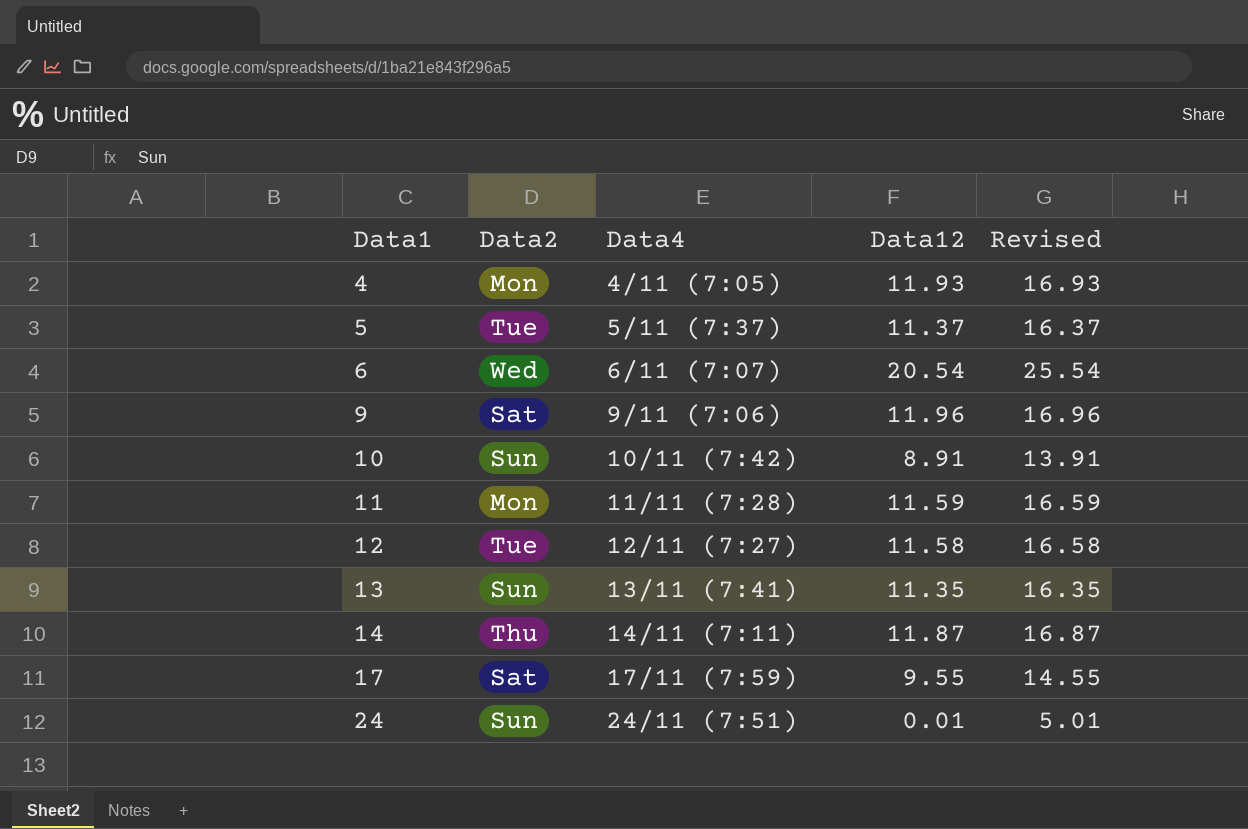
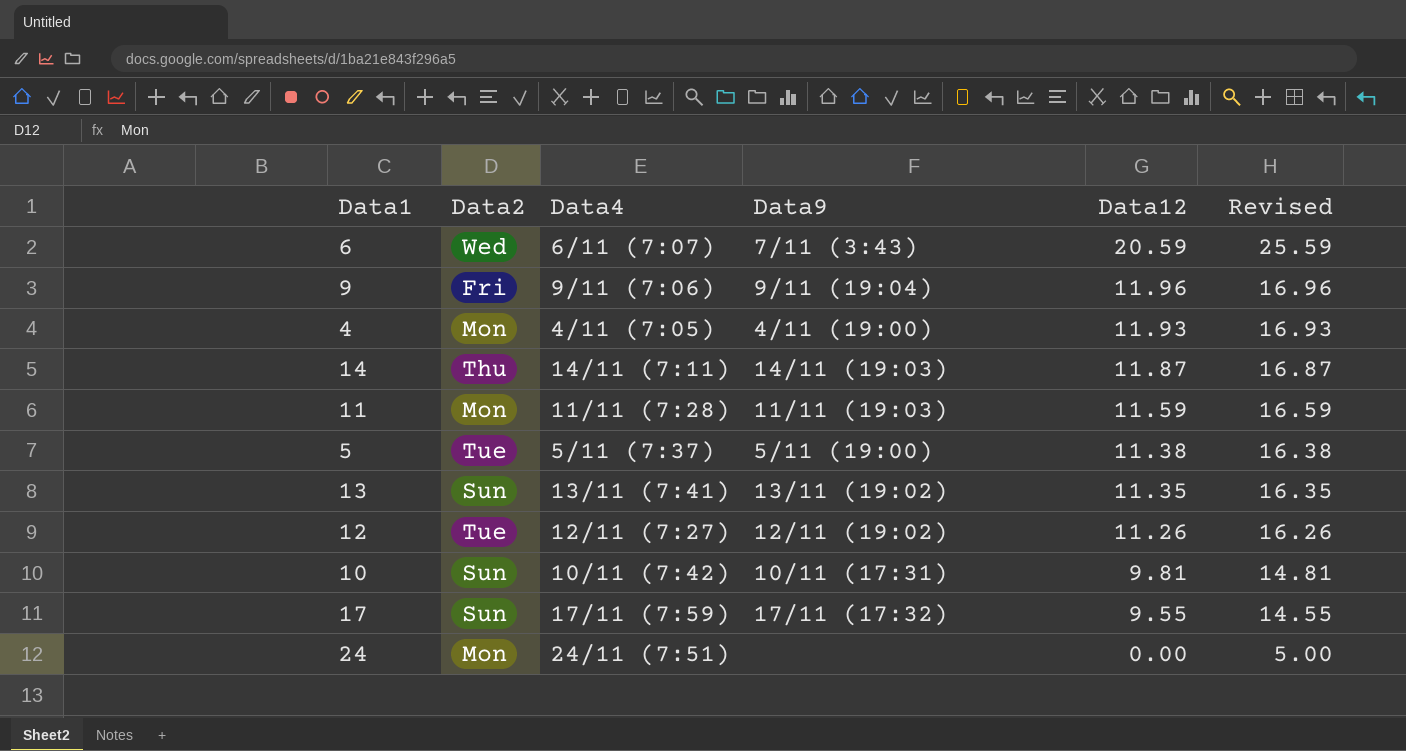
row order: Data1 ascending -> Data12 descending
column Data9 | position: none -> 4
6 | Data12: 20.54 -> 20.59
6 | Revised: 25.54 -> 25.59
9 | Data2: Sat -> Fri
5 | Data12: 11.37 -> 11.38
5 | Revised: 16.37 -> 16.38
12 | Data12: 11.58 -> 11.26
12 | Revised: 16.58 -> 16.26
10 | Data12: 8.91 -> 9.81
10 | Revised: 13.91 -> 14.81
17 | Data2: Sat -> Sun
24 | Data2: Sun -> Mon
24 | Data12: 0.01 -> 0.00
24 | Revised: 5.01 -> 5.00

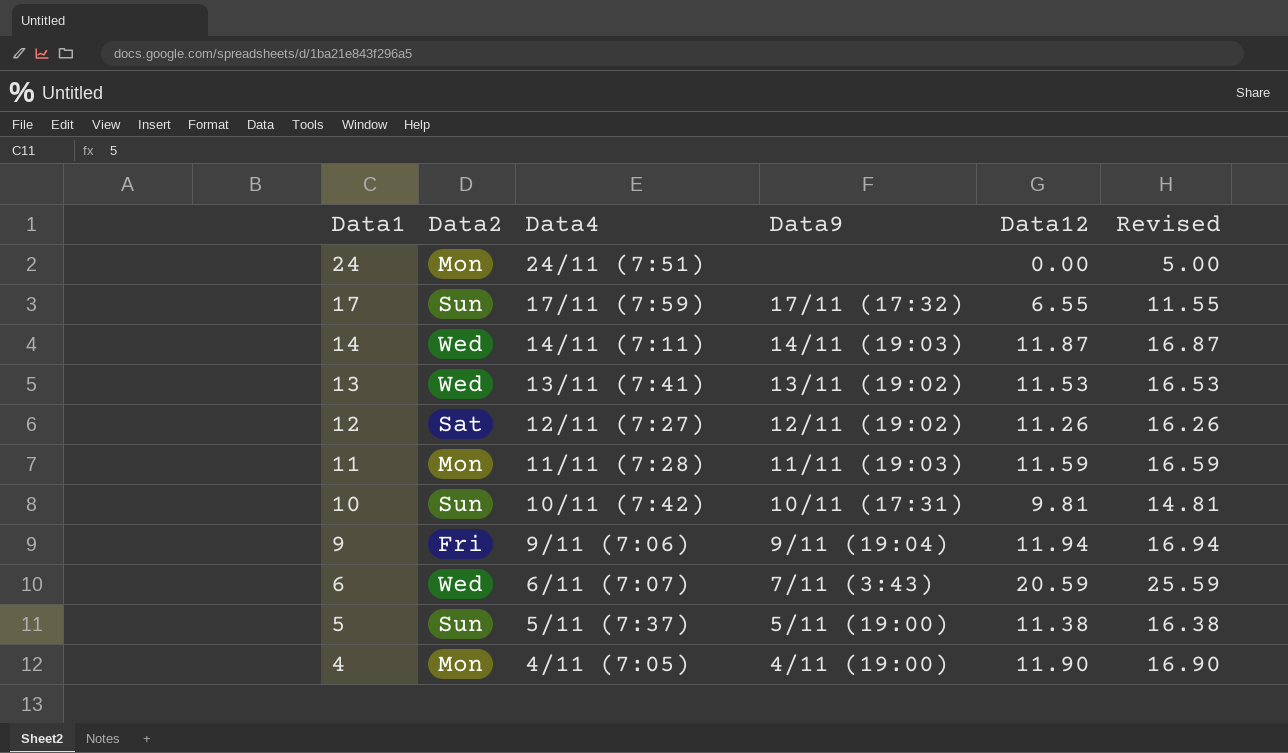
row order: Data12 descending -> Data1 descending
17 | Data12: 9.55 -> 6.55
17 | Revised: 14.55 -> 11.55
14 | Data2: Thu -> Wed
13 | Data2: Sun -> Wed
13 | Data12: 11.35 -> 11.53
13 | Revised: 16.35 -> 16.53
12 | Data2: Tue -> Sat
9 | Data12: 11.96 -> 11.94
9 | Revised: 16.96 -> 16.94
5 | Data2: Tue -> Sun
4 | Data12: 11.93 -> 11.90
4 | Revised: 16.93 -> 16.90

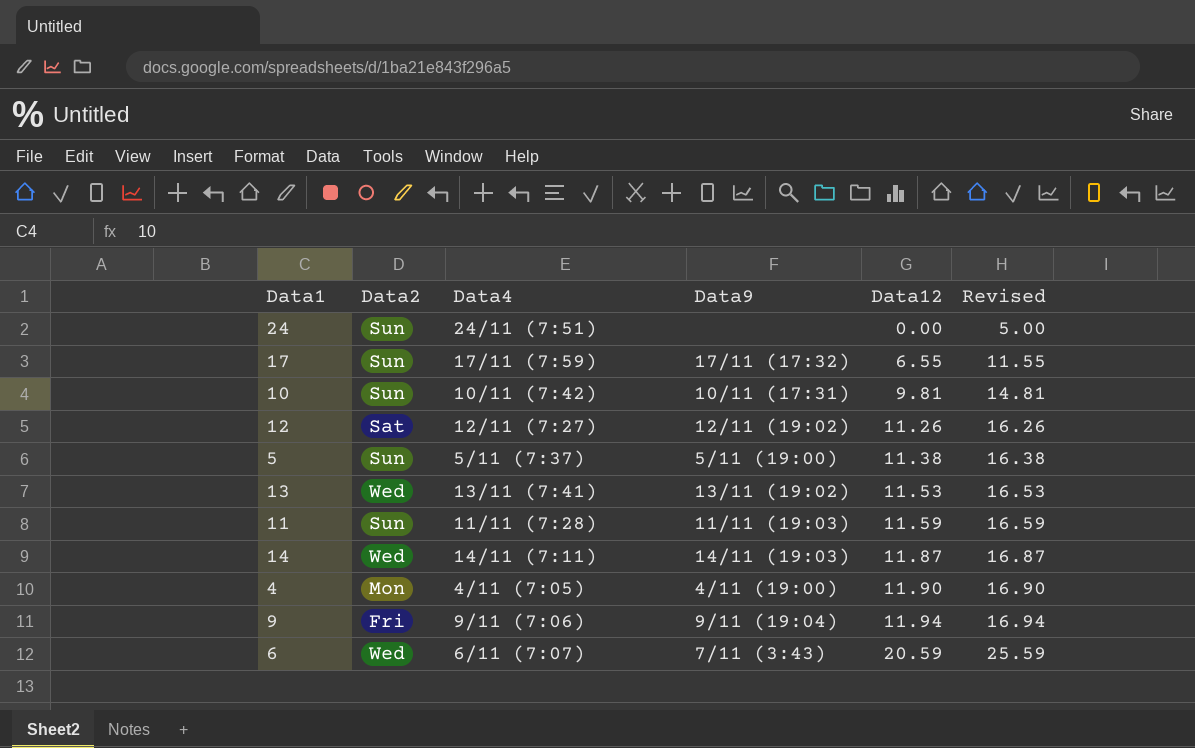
row order: Data1 descending -> Data12 ascending
24 | Data2: Mon -> Sun
11 | Data2: Mon -> Sun

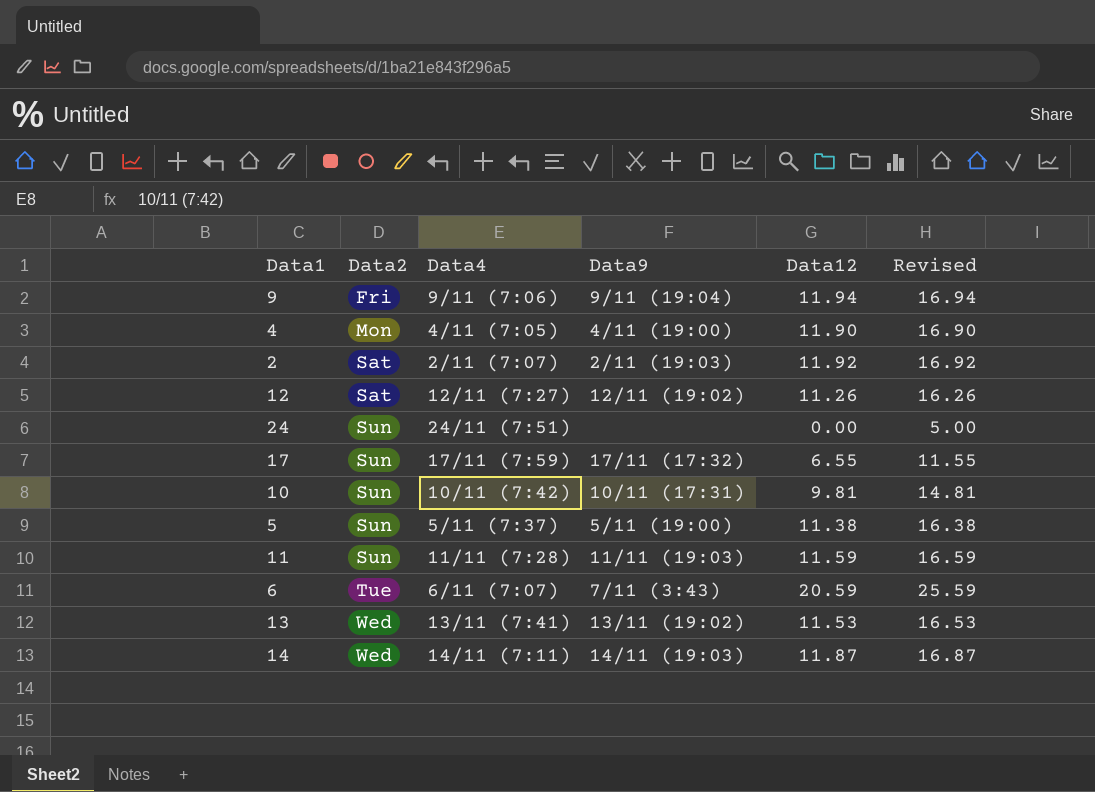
row order: Data12 ascending -> Data2 ascending
row 2: none -> Sat | 2/11 (7:07) | 2/11 (19:03) | 11.92 | 16.92
6 | Data2: Wed -> Tue

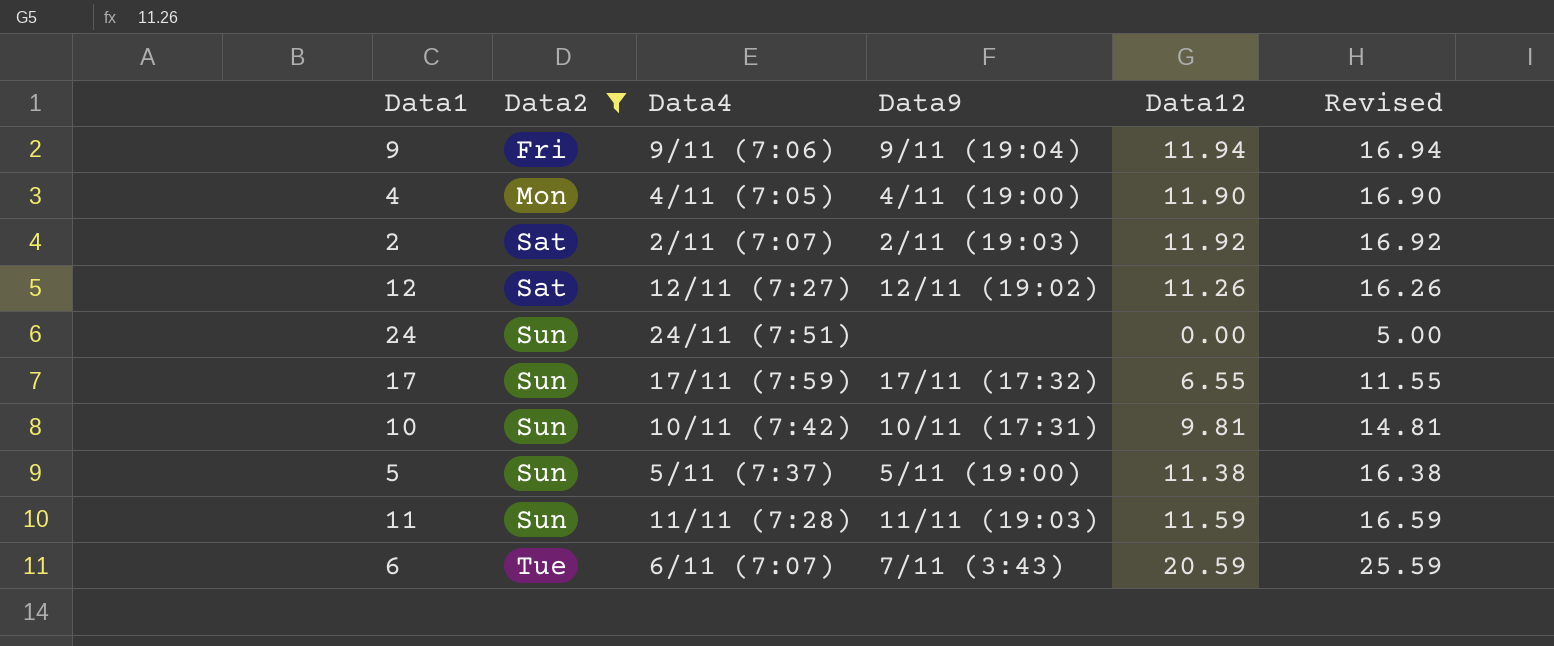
filter: none -> Data2 != Wed

